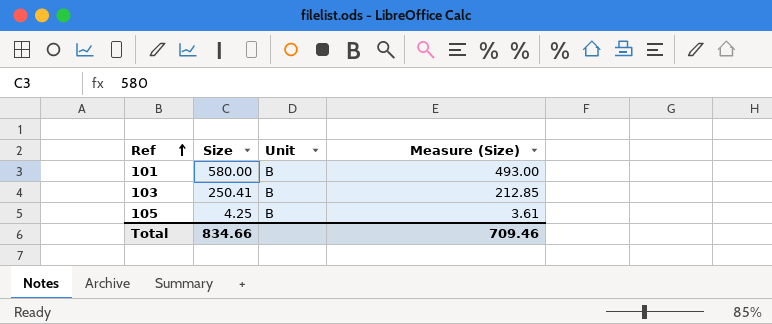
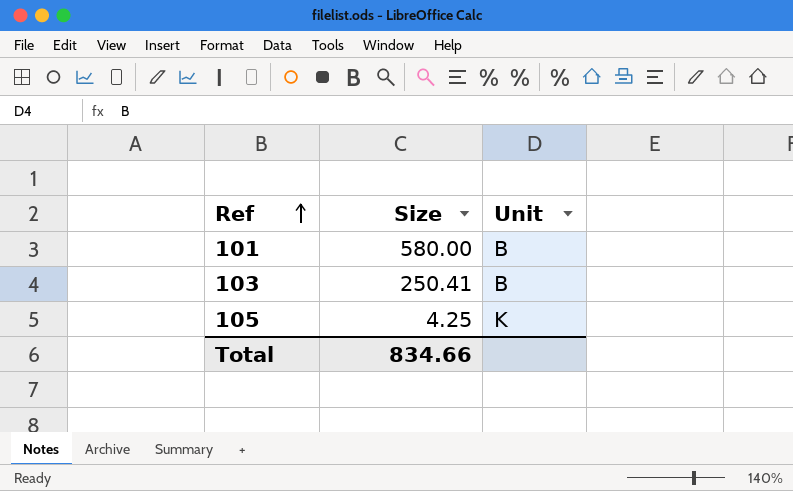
column Measure (Size) | formula: [Size] * 0.85 -> none
105 | Unit: B -> K

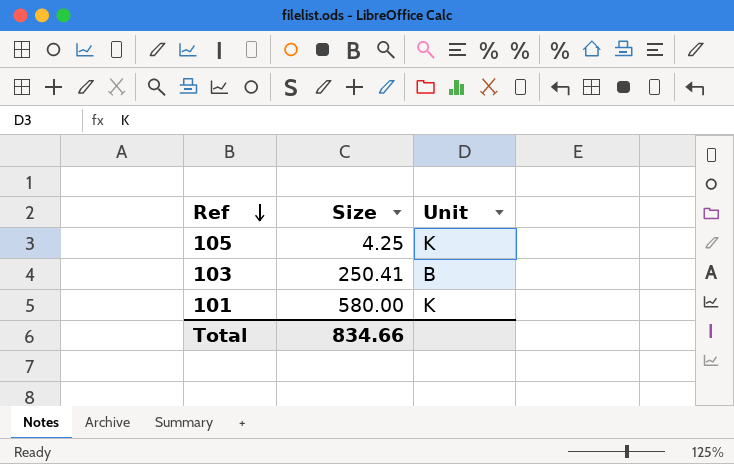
row order: Ref ascending -> Ref descending
101 | Unit: B -> K

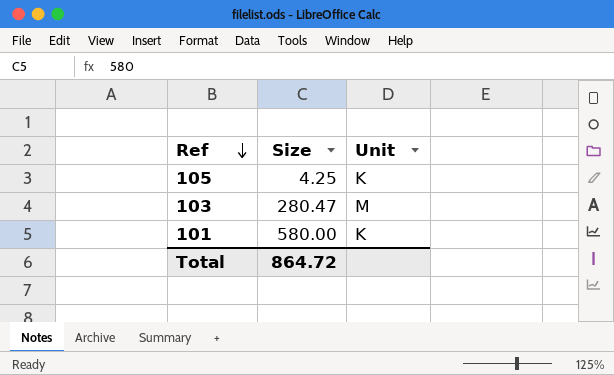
103 | Size: 250.41 -> 280.47
103 | Unit: B -> M
Total | Size: 834.66 -> 864.72

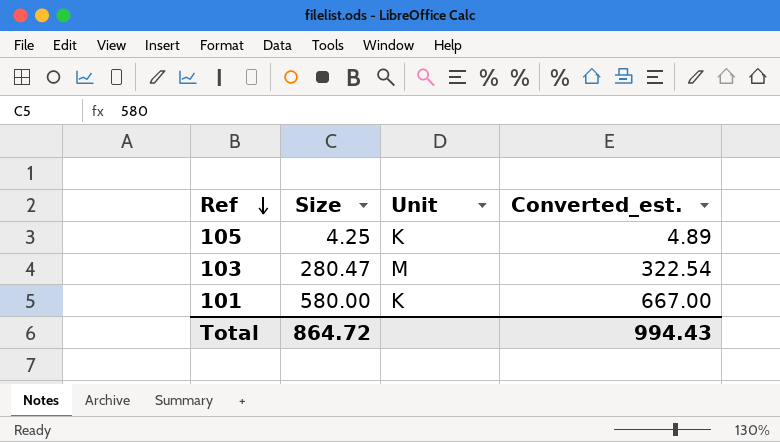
column Converted_est. | formula: none -> [Size] * 1.15

